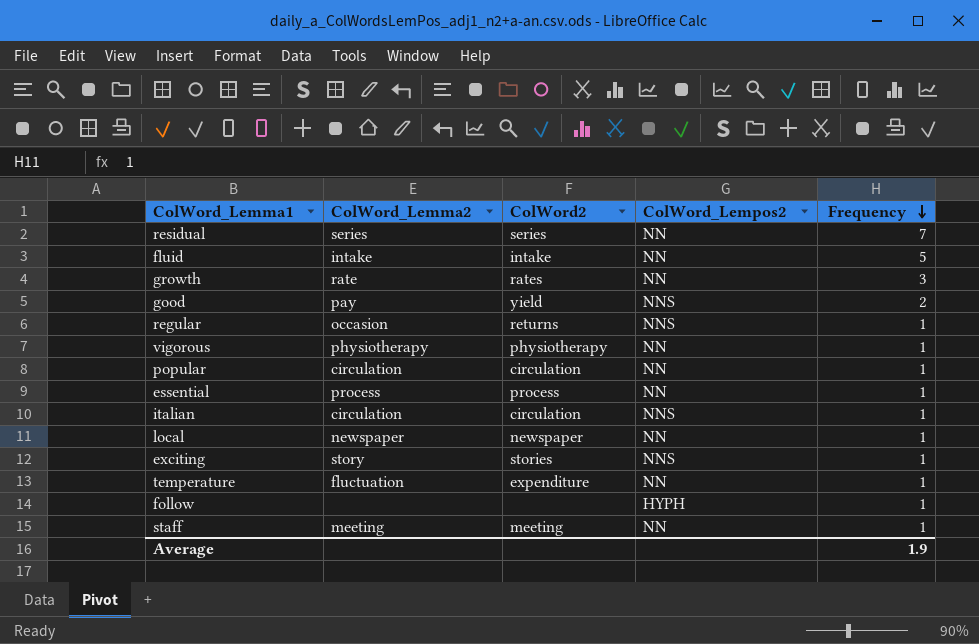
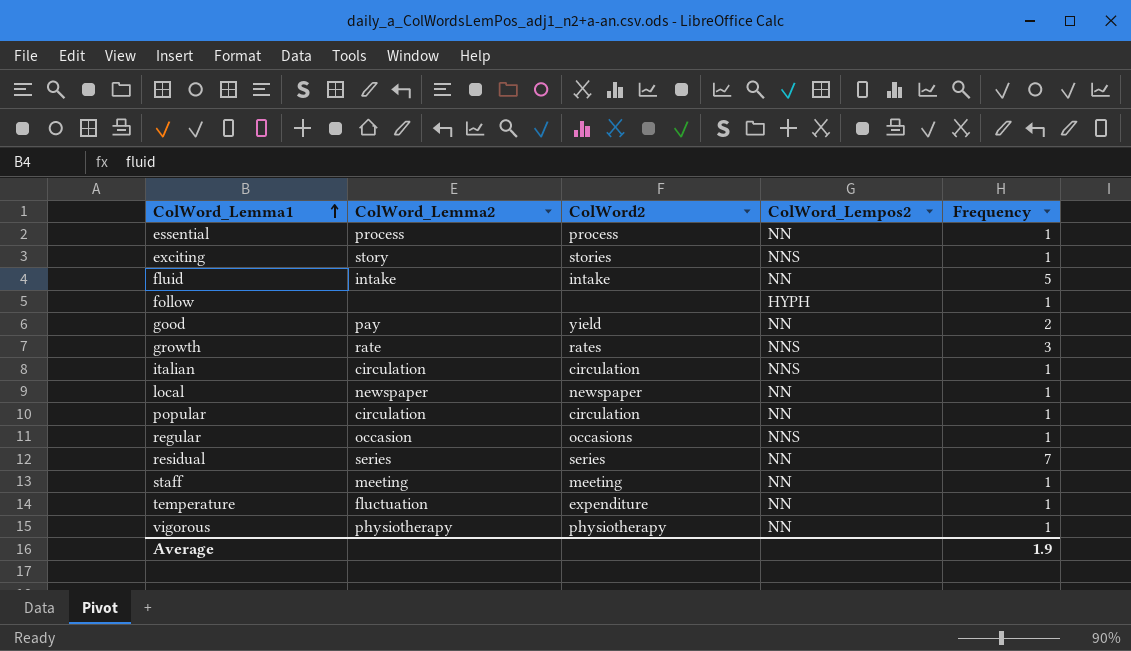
row order: Frequency descending -> ColWord_Lemma1 ascending
good | ColWord_Lempos2: NNS -> NN
growth | ColWord_Lempos2: NN -> NNS
regular | ColWord2: returns -> occasions

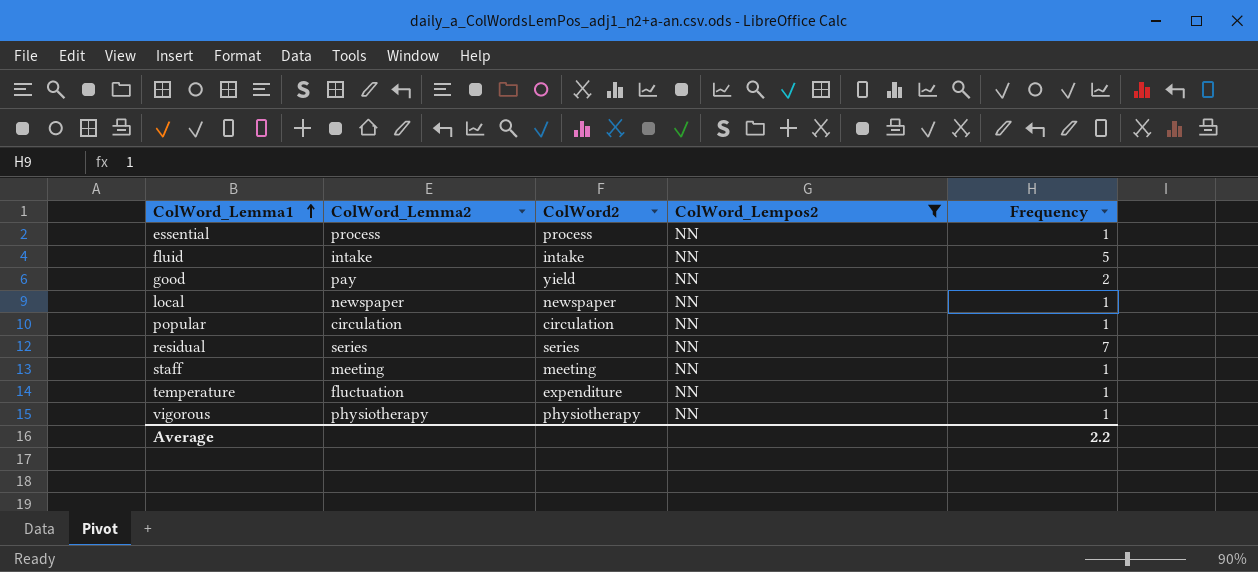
filter: none -> ColWord_Lempos2 = NN
Average | Frequency: 1.9 -> 2.2

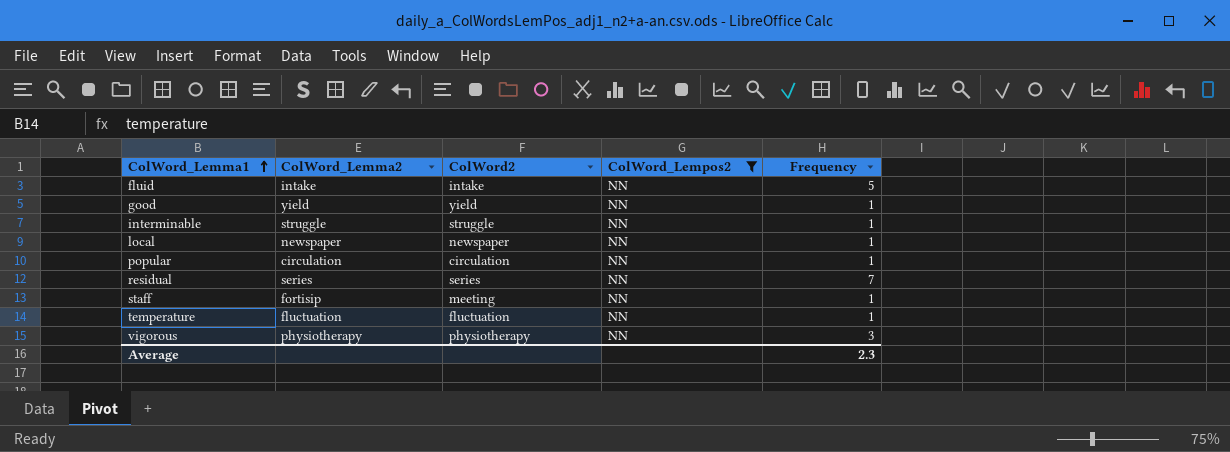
row essential: process | process | NN | 1 -> none
good | ColWord_Lemma2: pay -> yield
good | Frequency: 2 -> 1
row interminable: none -> struggle | struggle | NN | 1
staff | ColWord_Lemma2: meeting -> fortisip
temperature | ColWord2: expenditure -> fluctuation
vigorous | Frequency: 1 -> 3
Average | Frequency: 2.2 -> 2.3

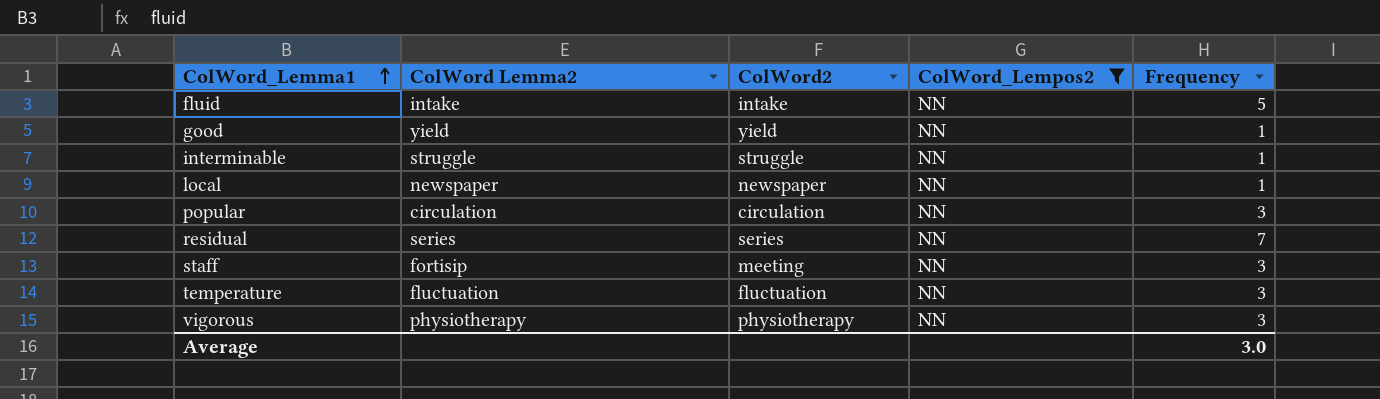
column name: ColWord_Lemma2 -> ColWord Lemma2
popular | Frequency: 1 -> 3
staff | Frequency: 1 -> 3
temperature | Frequency: 1 -> 3
Average | Frequency: 2.3 -> 3.0

